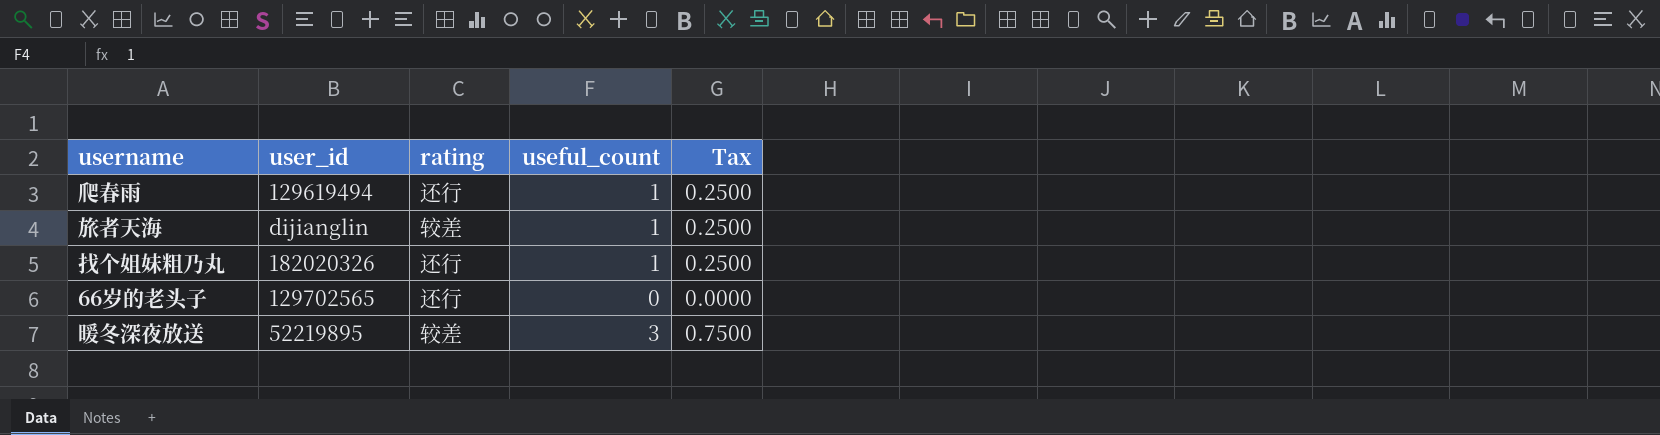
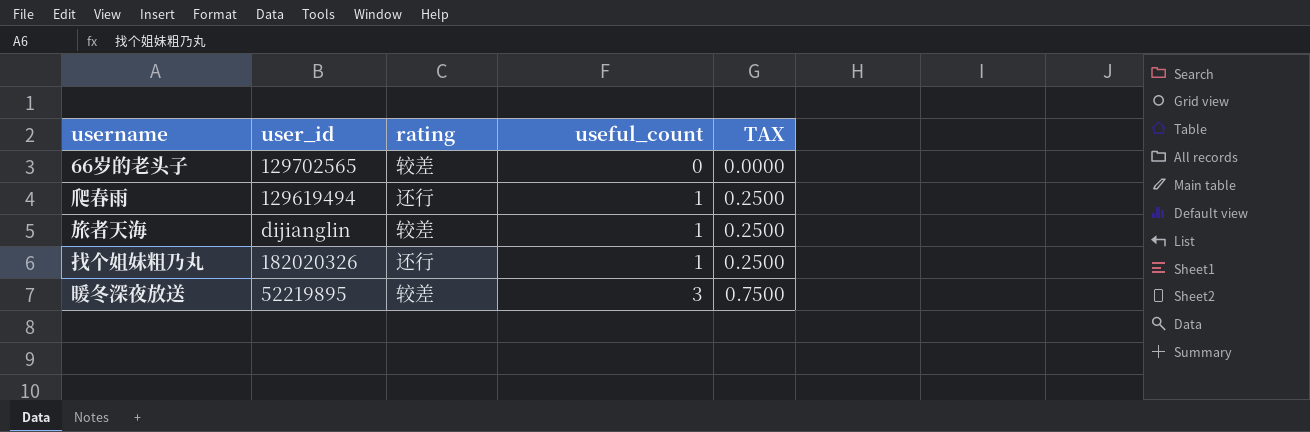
row order: none -> useful_count ascending
column name: Tax -> TAX
66岁的老头子 | rating: 还行 -> 较差

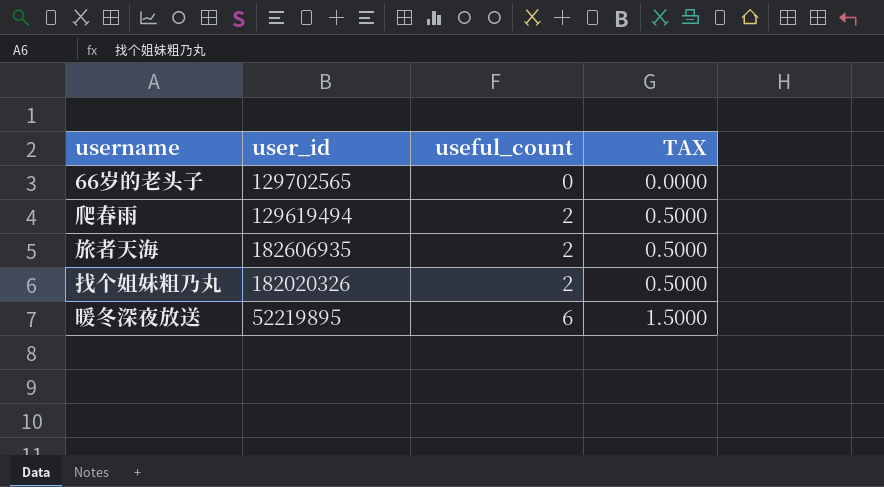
column rating | position: 3 -> none
爬春雨 | useful_count: 1 -> 2
爬春雨 | TAX: 0.2500 -> 0.5000
旅者天海 | user_id: dijianglin -> 182606935
旅者天海 | useful_count: 1 -> 2
旅者天海 | TAX: 0.2500 -> 0.5000
找个姐妹粗乃丸 | useful_count: 1 -> 2
找个姐妹粗乃丸 | TAX: 0.2500 -> 0.5000
暖冬深夜放送 | useful_count: 3 -> 6
暖冬深夜放送 | TAX: 0.7500 -> 1.5000

